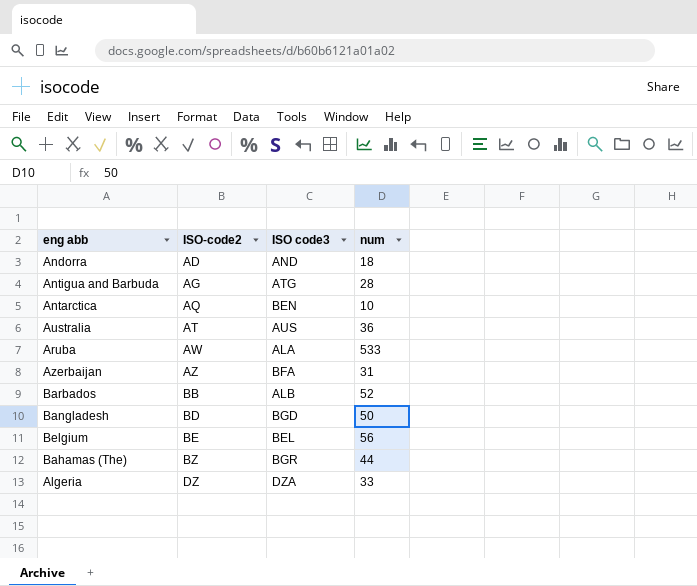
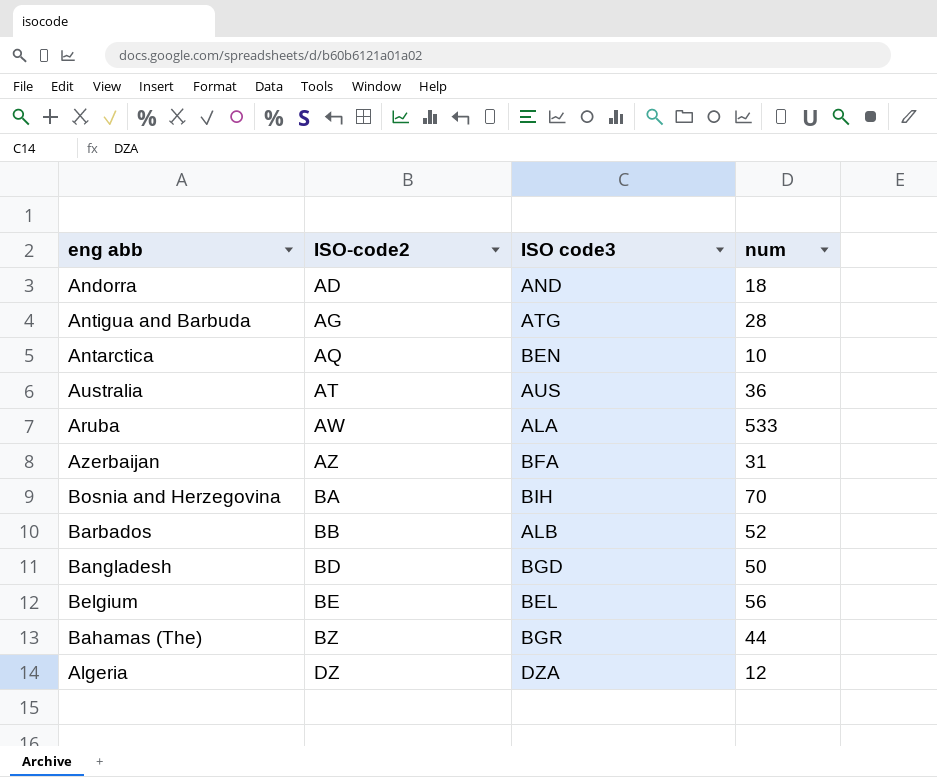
row Bosnia and Herzegovina: none -> BA | BIH | 70
Algeria | num: 33 -> 12

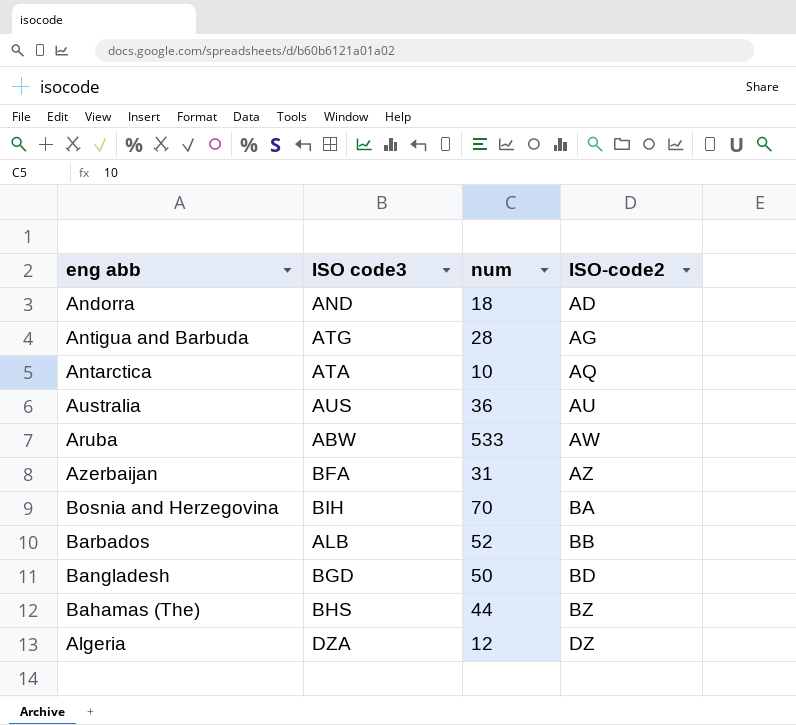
column ISO-code2 | position: 2 -> 4
row Belgium: BE | BEL | 56 -> none
Antarctica | ISO code3: BEN -> ATA
Australia | ISO-code2: AT -> AU
Aruba | ISO code3: ALA -> ABW
Bahamas (The) | ISO code3: BGR -> BHS

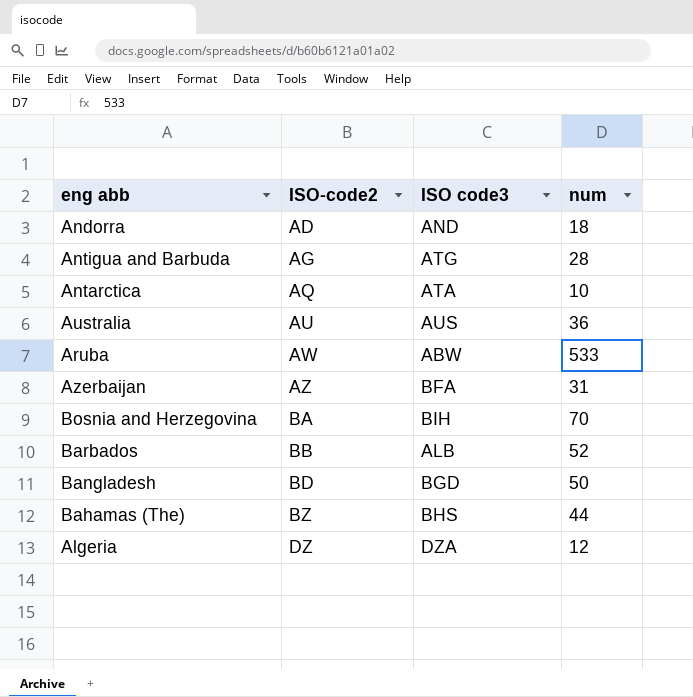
column ISO-code2 | position: 4 -> 2

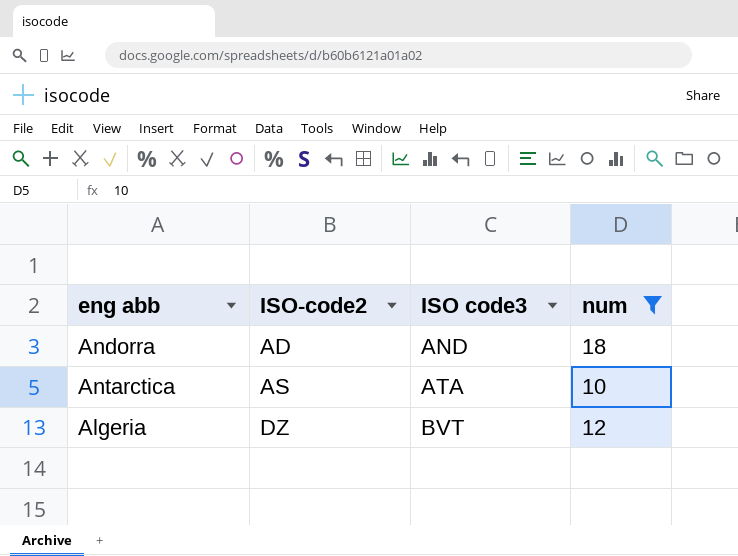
filter: none -> num <= 18
Antarctica | ISO-code2: AQ -> AS
Algeria | ISO code3: DZA -> BVT

